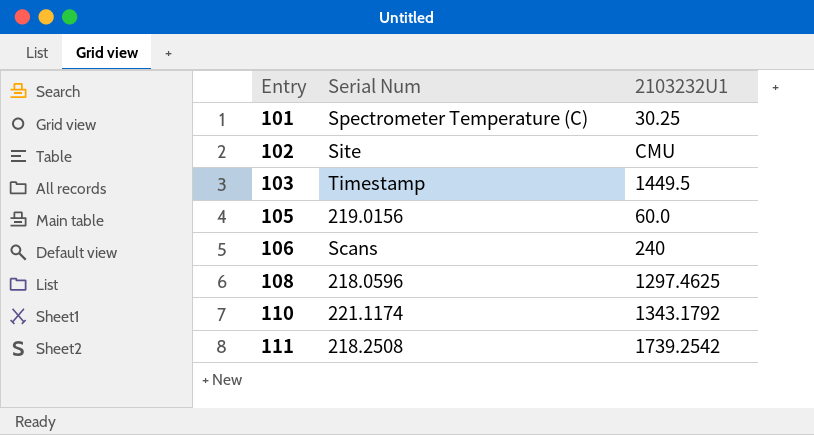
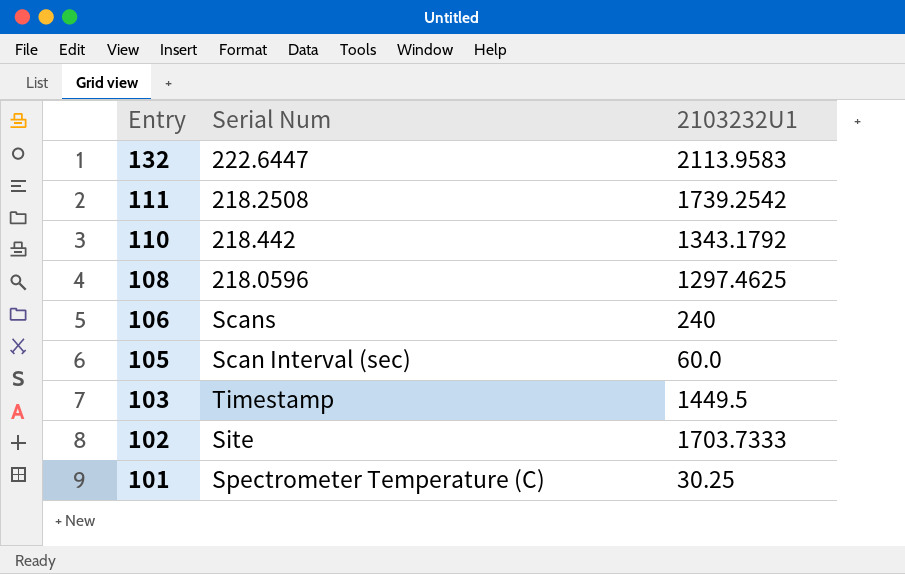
row order: Entry ascending -> Entry descending
row 132: none -> 222.6447 | 2113.9583
110 | Serial Num: 221.1174 -> 218.442
105 | Serial Num: 219.0156 -> Scan Interval (sec)
102 | 2103232U1: CMU -> 1703.7333

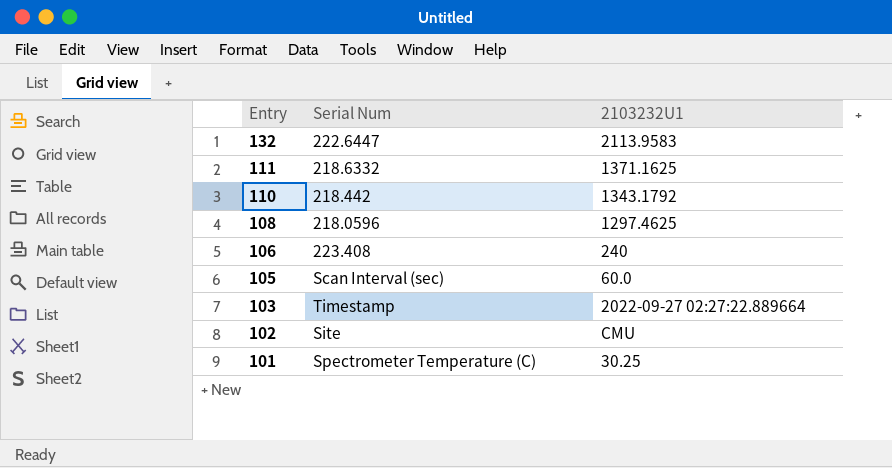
111 | Serial Num: 218.2508 -> 218.6332
111 | 2103232U1: 1739.2542 -> 1371.1625
106 | Serial Num: Scans -> 223.408
103 | 2103232U1: 1449.5 -> 2022-09-27 02:27:22.889664
102 | 2103232U1: 1703.7333 -> CMU

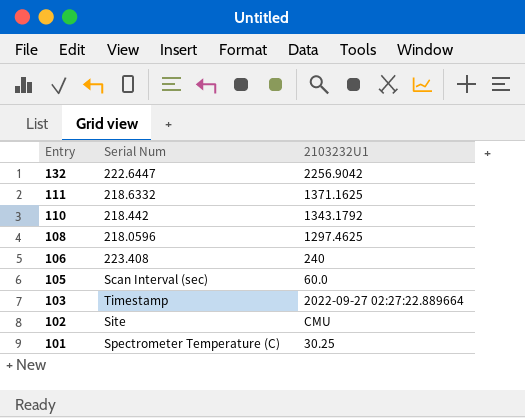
132 | 2103232U1: 2113.9583 -> 2256.9042

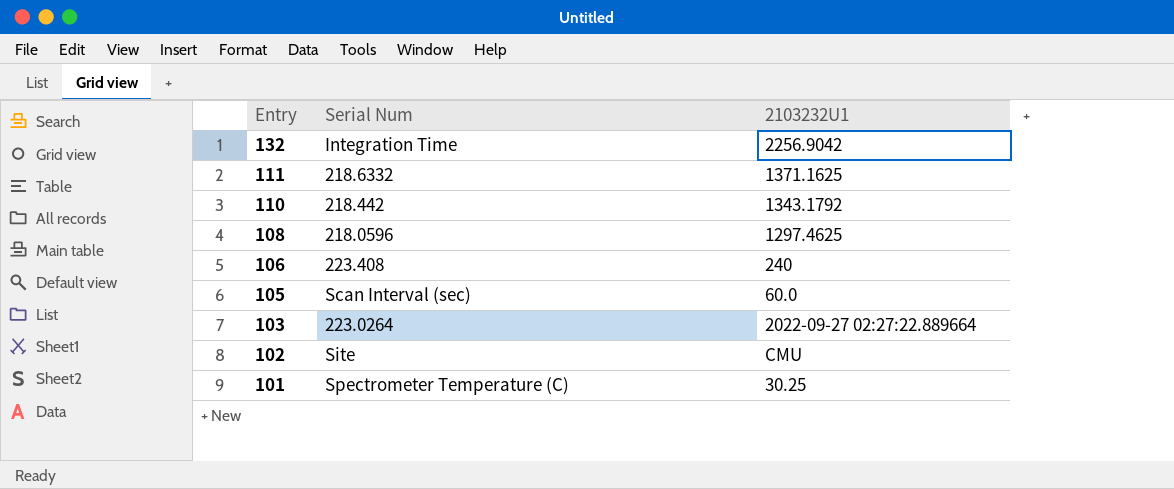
132 | Serial Num: 222.6447 -> Integration Time
103 | Serial Num: Timestamp -> 223.0264

